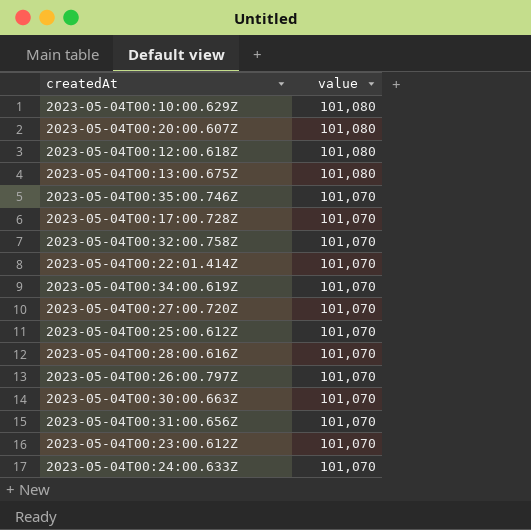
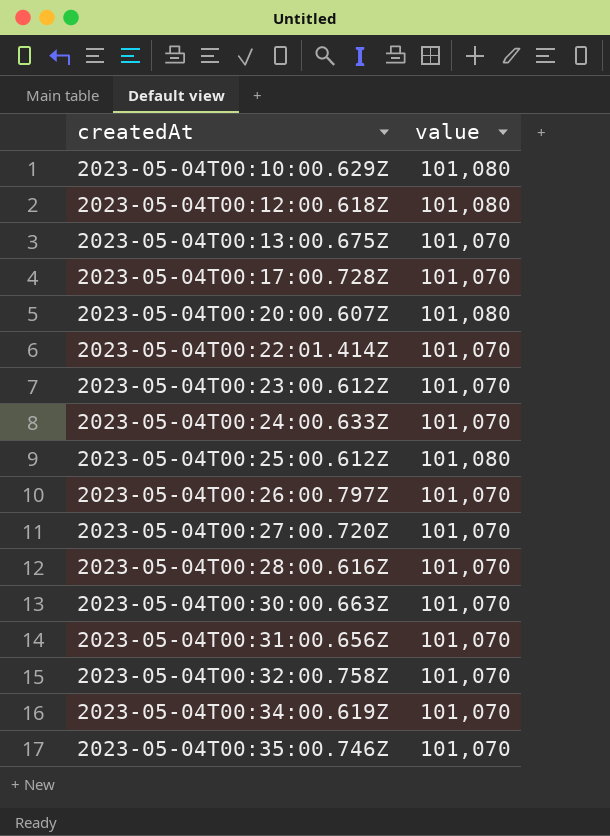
row order: value descending -> createdAt ascending
2023-05-04T00:13:00.675Z | value: 101,080 -> 101,070
2023-05-04T00:25:00.612Z | value: 101,070 -> 101,080

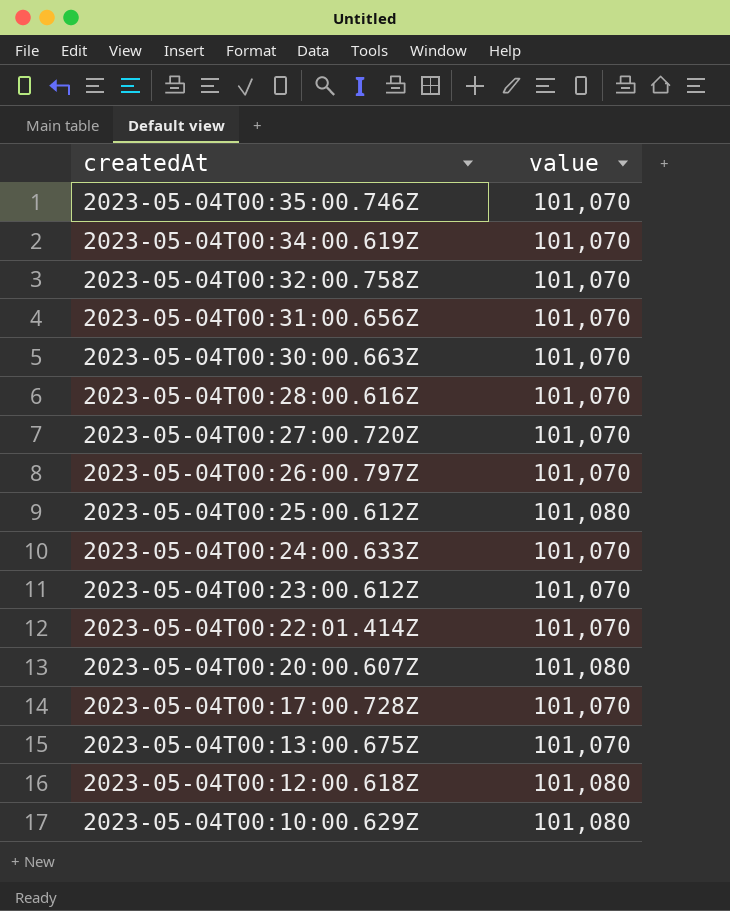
row order: createdAt ascending -> createdAt descending

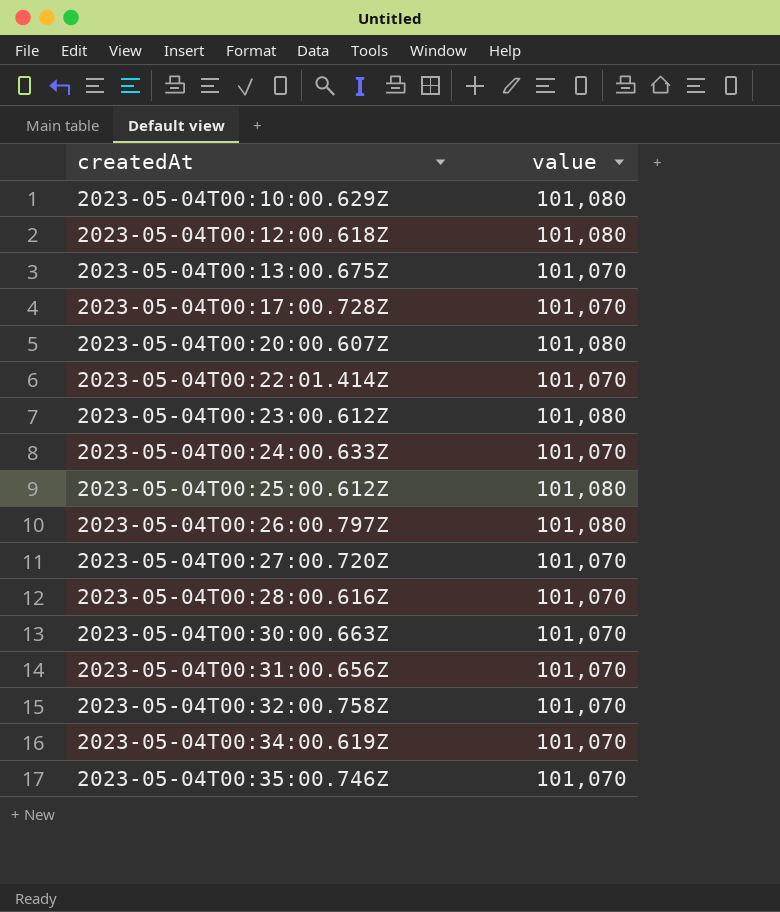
row order: createdAt descending -> createdAt ascending
2023-05-04T00:23:00.612Z | value: 101,070 -> 101,080
2023-05-04T00:26:00.797Z | value: 101,070 -> 101,080

